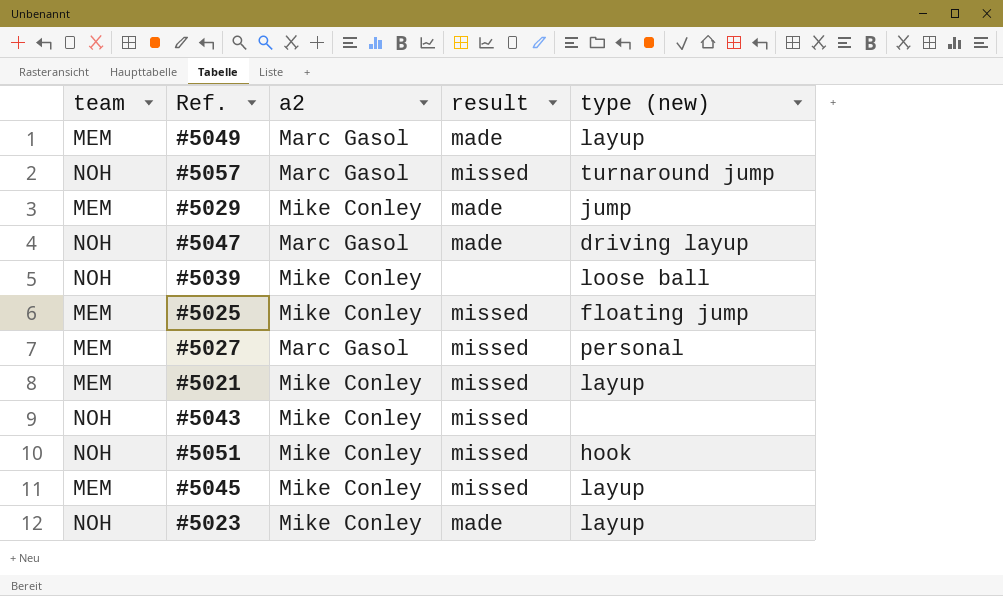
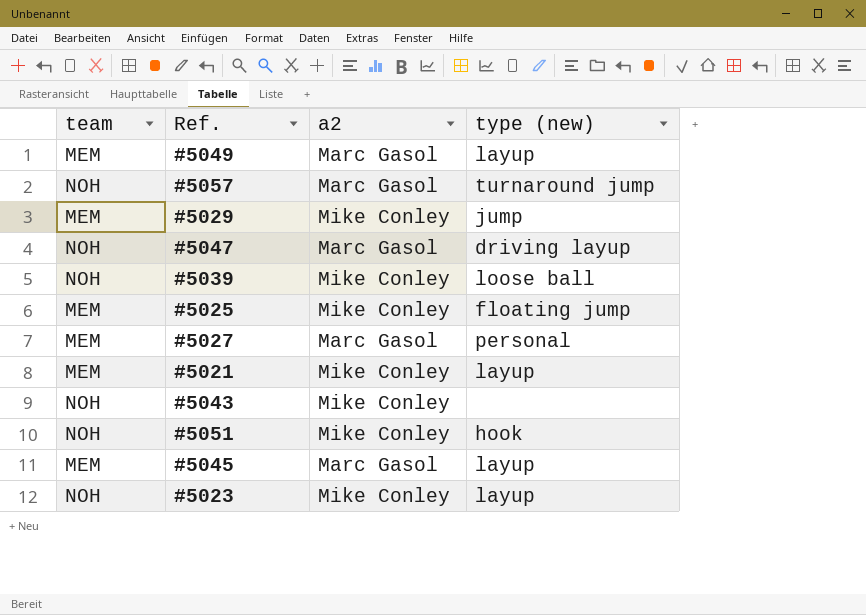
column result | position: 4 -> none
#5045 | a2: Mike Conley -> Marc Gasol

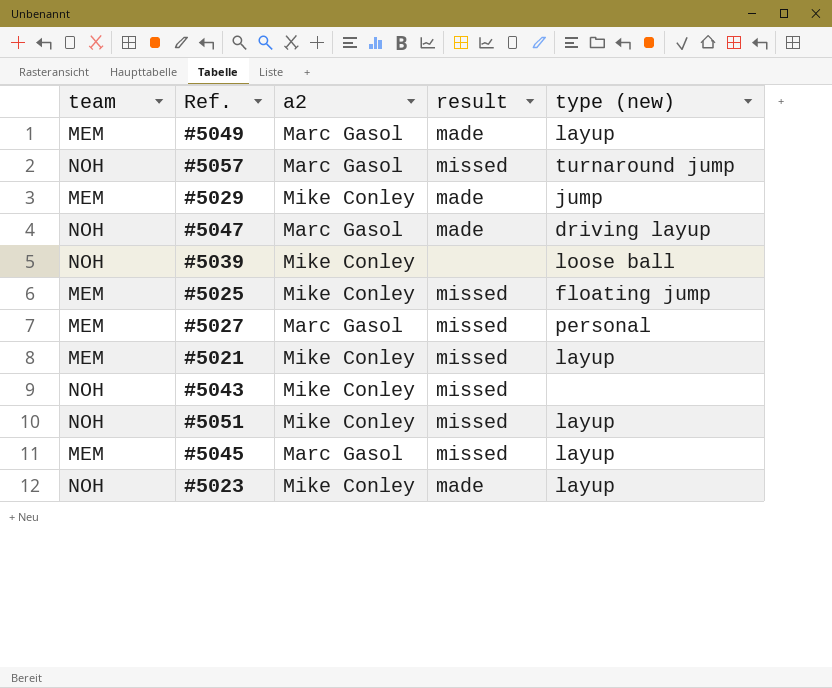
column result | position: none -> 4
#5051 | type (new): hook -> layup

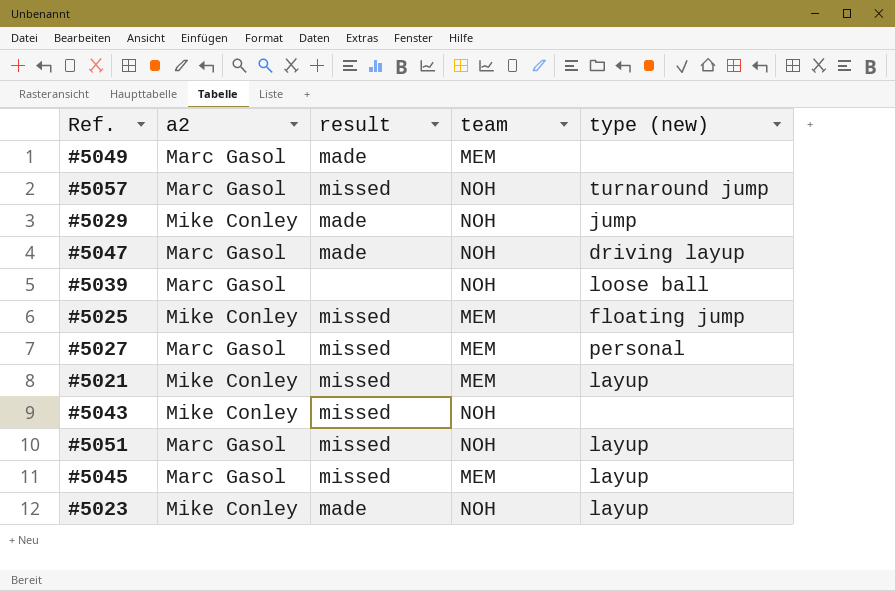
column team | position: 1 -> 4
#5049 | type (new): layup -> none
#5029 | team: MEM -> NOH
#5039 | a2: Mike Conley -> Marc Gasol
#5051 | a2: Mike Conley -> Marc Gasol

